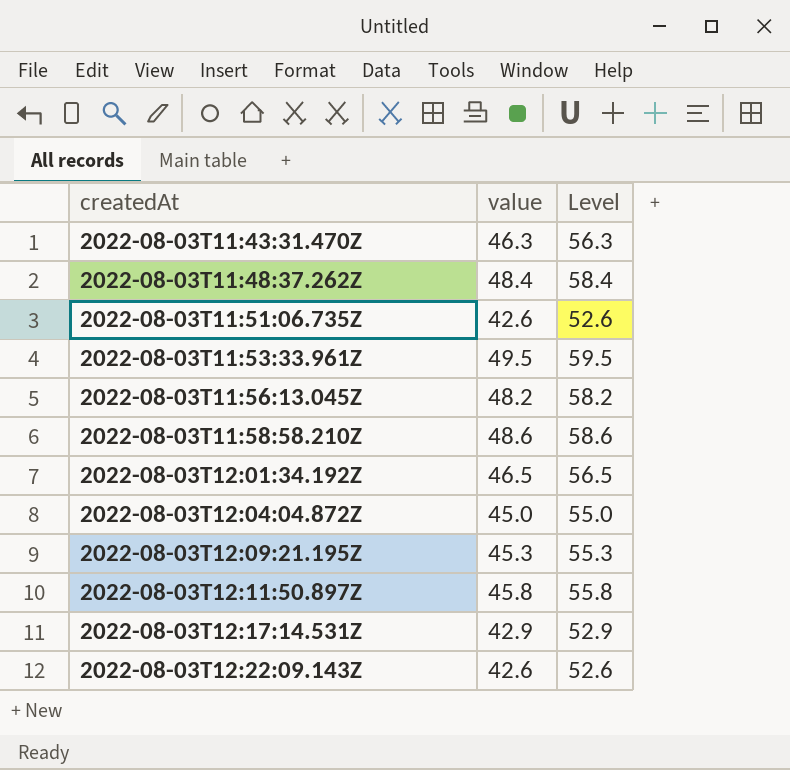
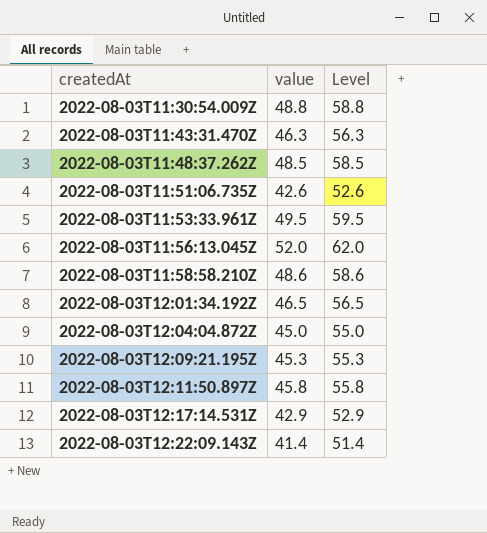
row 2022-08-03T11:30:54.009Z: none -> 48.8 | 58.8
2022-08-03T11:48:37.262Z | value: 48.4 -> 48.5
2022-08-03T11:48:37.262Z | Level: 58.4 -> 58.5
2022-08-03T11:56:13.045Z | value: 48.2 -> 52.0
2022-08-03T11:56:13.045Z | Level: 58.2 -> 62.0
2022-08-03T12:22:09.143Z | value: 42.6 -> 41.4
2022-08-03T12:22:09.143Z | Level: 52.6 -> 51.4

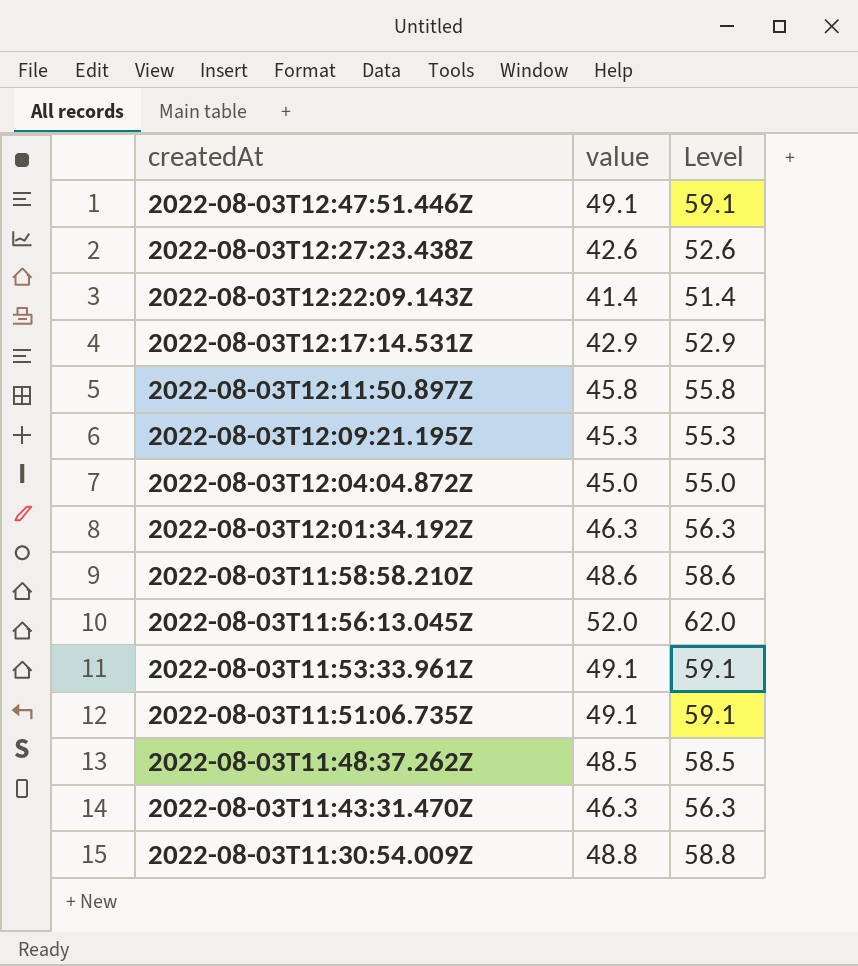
row order: createdAt ascending -> createdAt descending
row 2022-08-03T12:47:51.446Z: none -> 49.1 | 59.1
row 2022-08-03T12:27:23.438Z: none -> 42.6 | 52.6
2022-08-03T12:01:34.192Z | value: 46.5 -> 46.3
2022-08-03T12:01:34.192Z | Level: 56.5 -> 56.3
2022-08-03T11:53:33.961Z | value: 49.5 -> 49.1
2022-08-03T11:53:33.961Z | Level: 59.5 -> 59.1
2022-08-03T11:51:06.735Z | value: 42.6 -> 49.1
2022-08-03T11:51:06.735Z | Level: 52.6 -> 59.1

